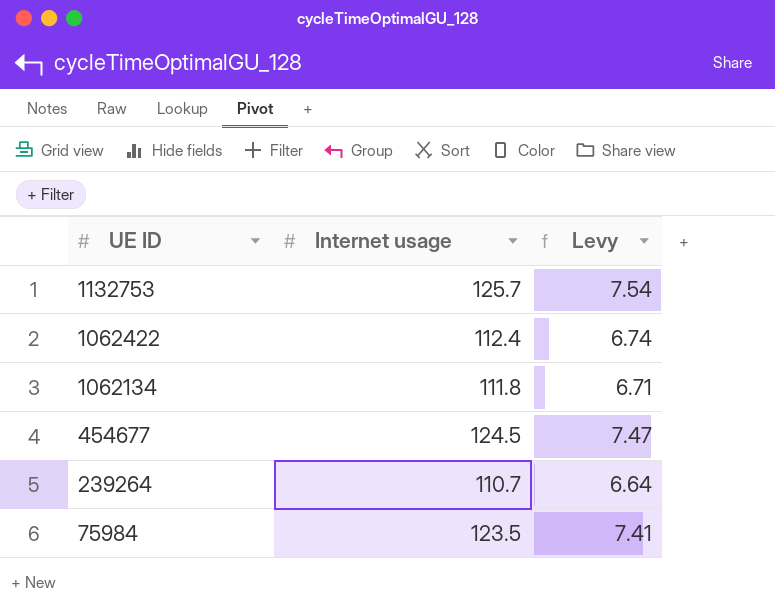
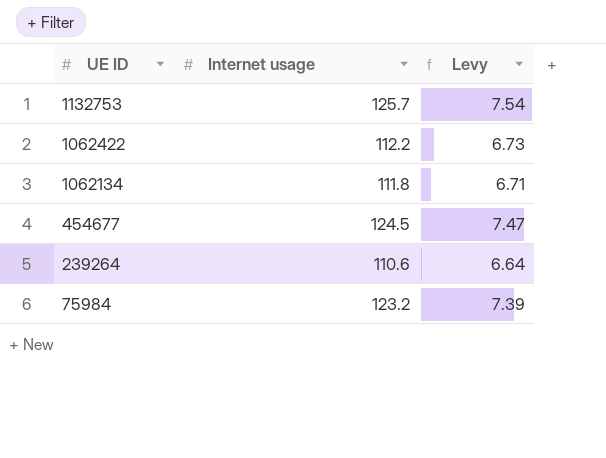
1062422 | Internet usage: 112.4 -> 112.2
1062422 | Levy: 6.74 -> 6.73
239264 | Internet usage: 110.7 -> 110.6
75984 | Internet usage: 123.5 -> 123.2
75984 | Levy: 7.41 -> 7.39

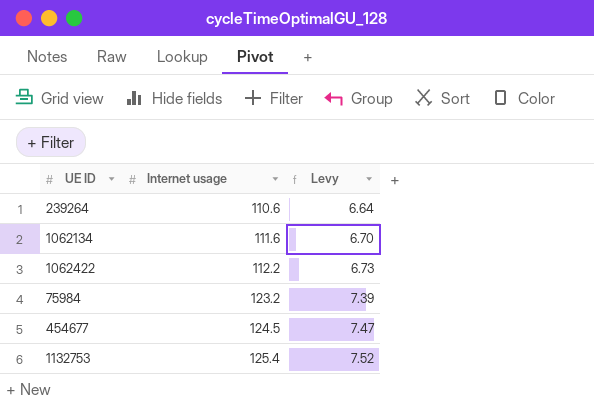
row order: UE ID descending -> Internet usage ascending
1062134 | Internet usage: 111.8 -> 111.6
1062134 | Levy: 6.71 -> 6.70
1132753 | Internet usage: 125.7 -> 125.4
1132753 | Levy: 7.54 -> 7.52

